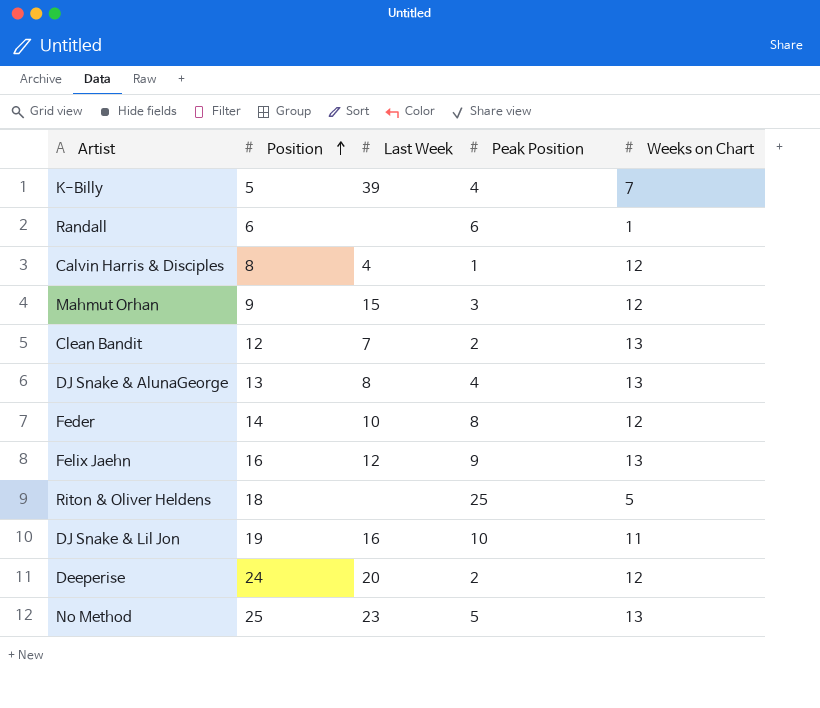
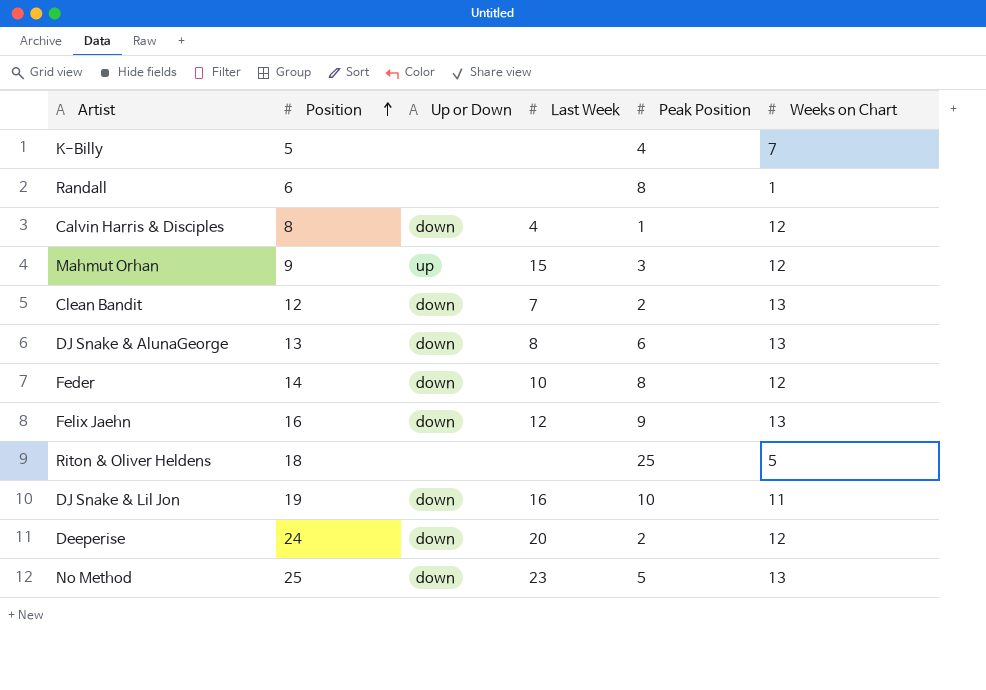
column Up or Down | position: none -> 3
K-Billy | Last Week: 39 -> none
Randall | Peak Position: 6 -> 8
DJ Snake & AlunaGeorge | Peak Position: 4 -> 6

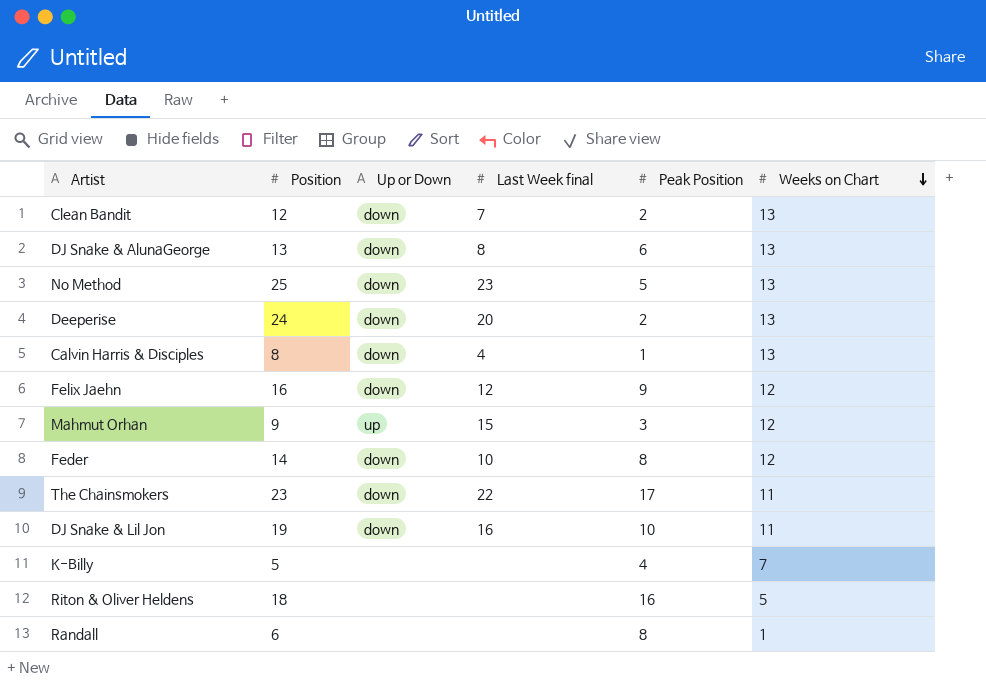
row order: Position ascending -> Weeks on Chart descending
column name: Last Week -> Last Week final
Deeperise | Weeks on Chart: 12 -> 13
Calvin Harris & Disciples | Weeks on Chart: 12 -> 13
Felix Jaehn | Weeks on Chart: 13 -> 12
row The Chainsmokers: none -> 23 | down | 22 | 17 | 11
Riton & Oliver Heldens | Peak Position: 25 -> 16

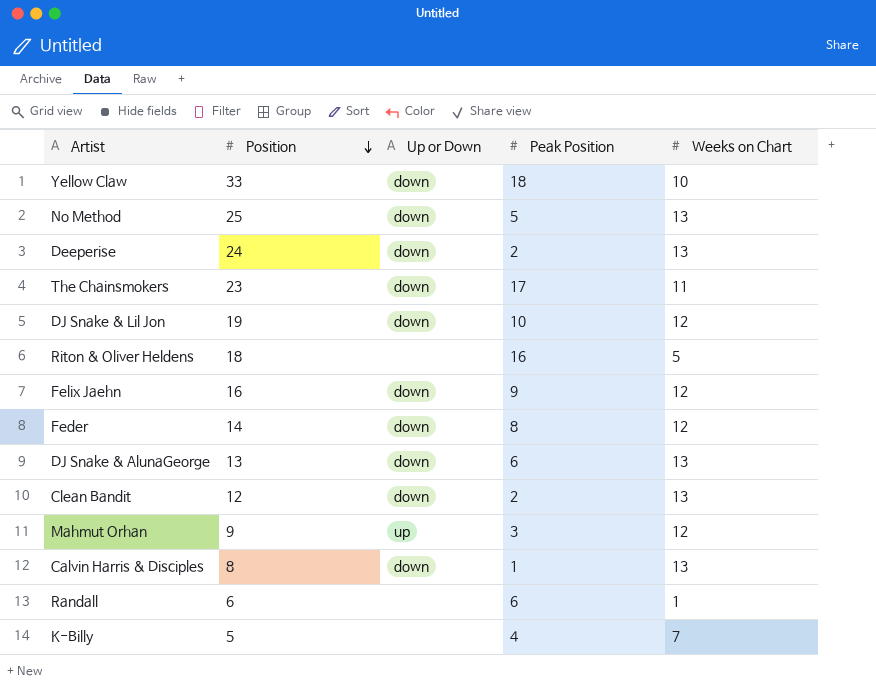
row order: Weeks on Chart descending -> Position descending
column Last Week final | position: 4 -> none
row Yellow Claw: none -> 33 | down | 18 | 10
DJ Snake & Lil Jon | Weeks on Chart: 11 -> 12
Randall | Peak Position: 8 -> 6

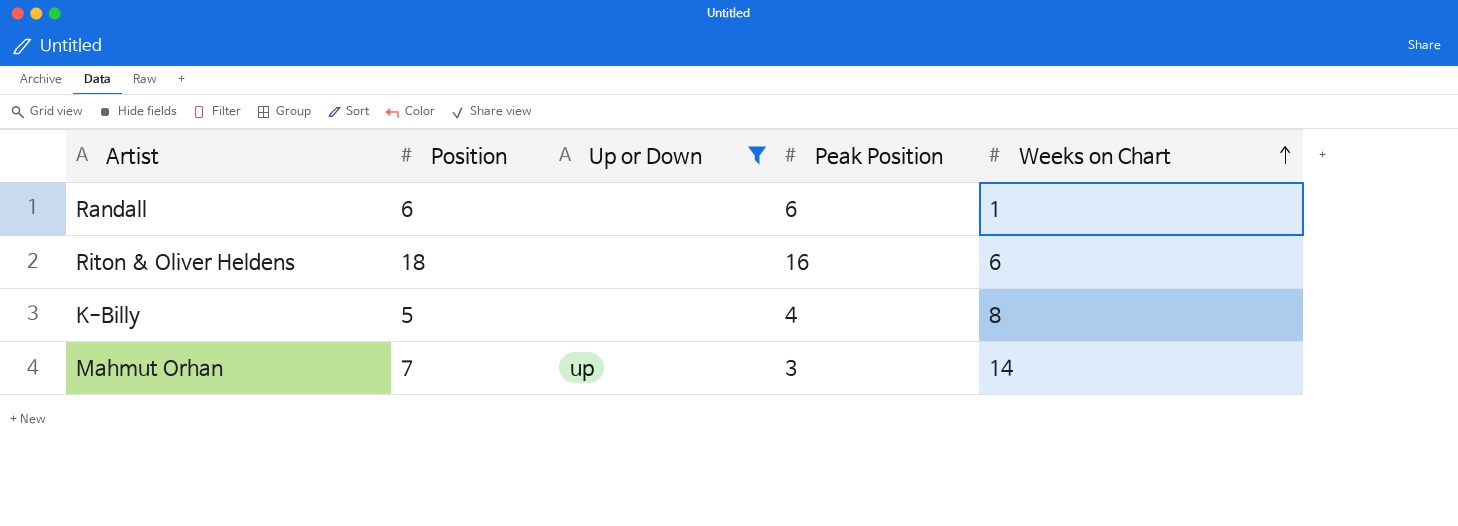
filter: none -> Up or Down != down
row order: Position descending -> Weeks on Chart ascending
Riton & Oliver Heldens | Weeks on Chart: 5 -> 6
K-Billy | Weeks on Chart: 7 -> 8
Mahmut Orhan | Position: 9 -> 7
Mahmut Orhan | Weeks on Chart: 12 -> 14

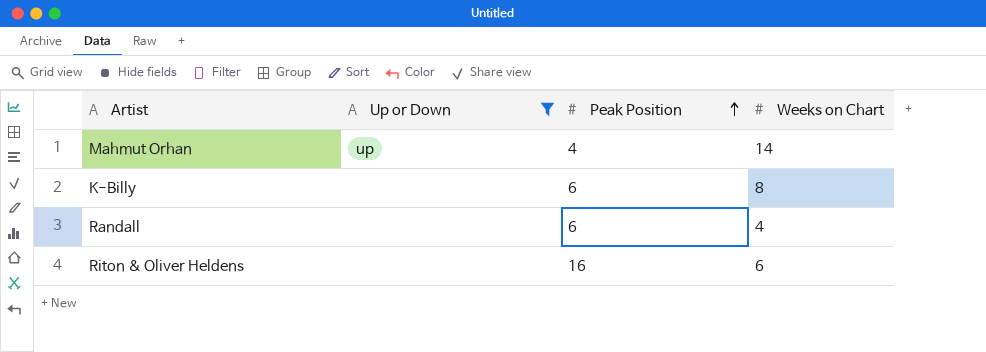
row order: Weeks on Chart ascending -> Peak Position ascending
column Position | position: 2 -> none
Mahmut Orhan | Peak Position: 3 -> 4
K-Billy | Peak Position: 4 -> 6
Randall | Weeks on Chart: 1 -> 4

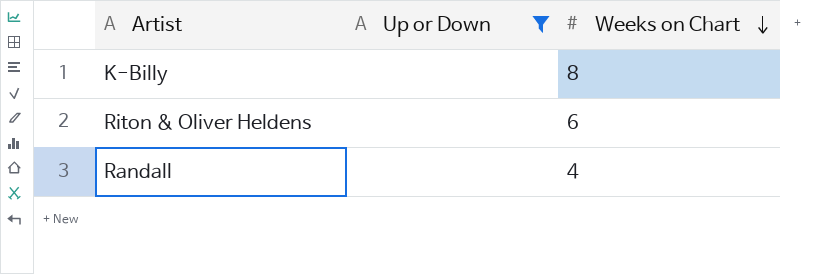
row order: Peak Position ascending -> Weeks on Chart descending
column Peak Position | position: 3 -> none
row Mahmut Orhan: up | 4 | 14 -> none

